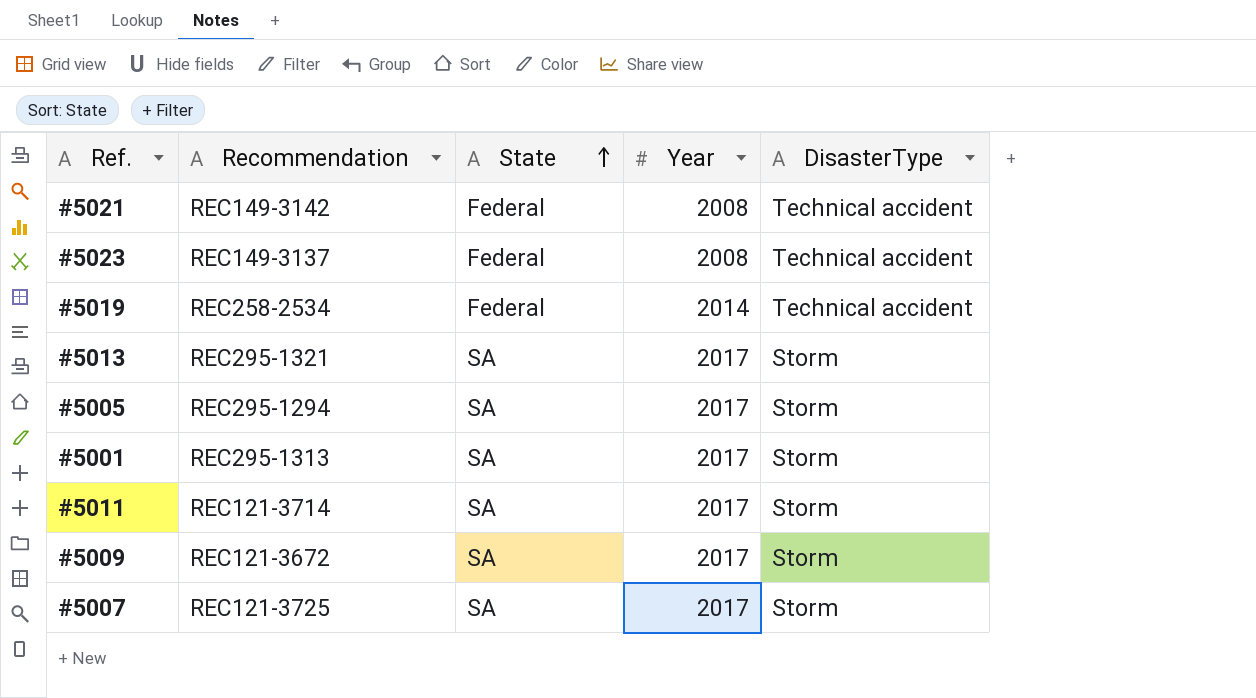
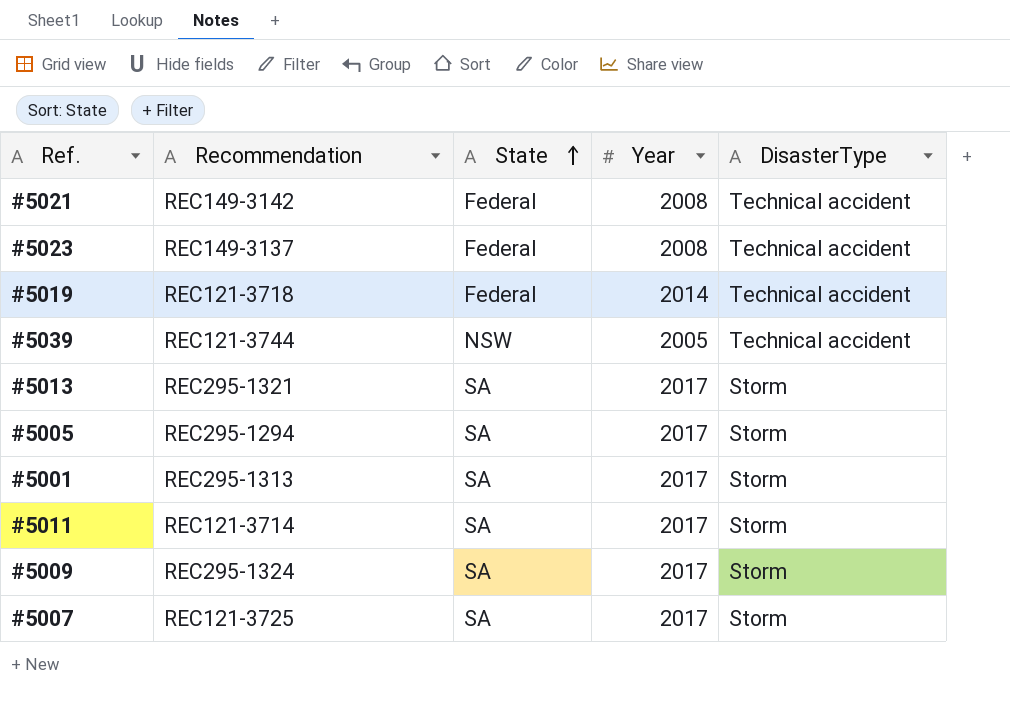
#5019 | Recommendation: REC258-2534 -> REC121-3718
row #5039: none -> REC121-3744 | NSW | 2005 | Technical accident
#5009 | Recommendation: REC121-3672 -> REC295-1324

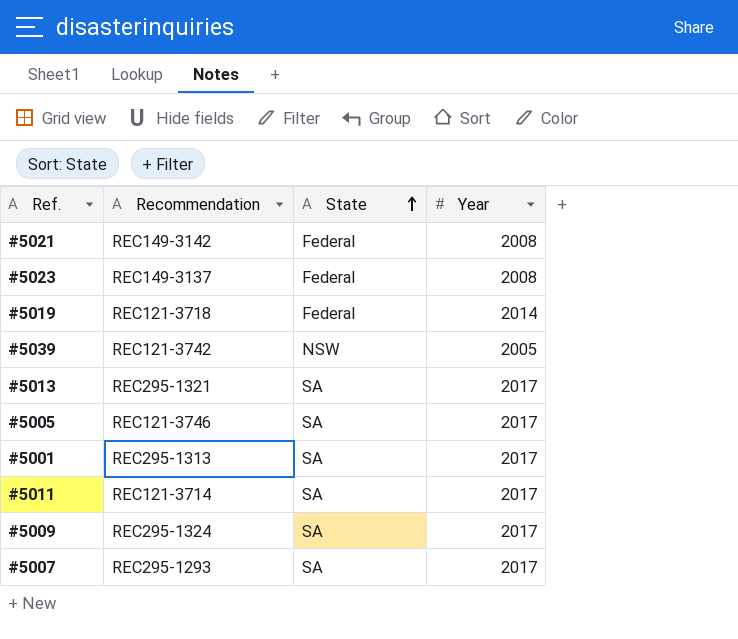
column DisasterType | position: 5 -> none
#5039 | Recommendation: REC121-3744 -> REC121-3742
#5005 | Recommendation: REC295-1294 -> REC121-3746
#5007 | Recommendation: REC121-3725 -> REC295-1293

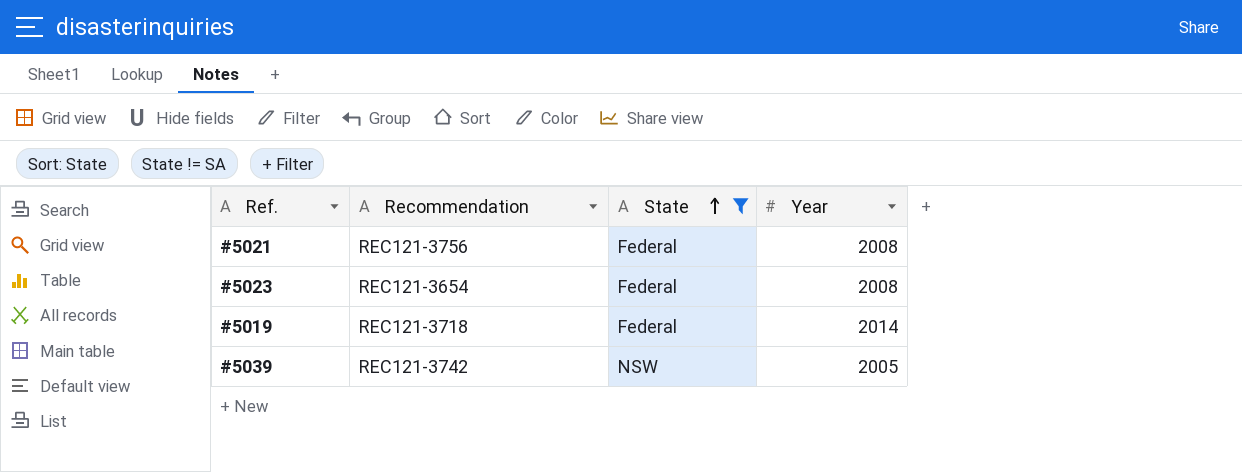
filter: none -> State != SA
#5021 | Recommendation: REC149-3142 -> REC121-3756
#5023 | Recommendation: REC149-3137 -> REC121-3654

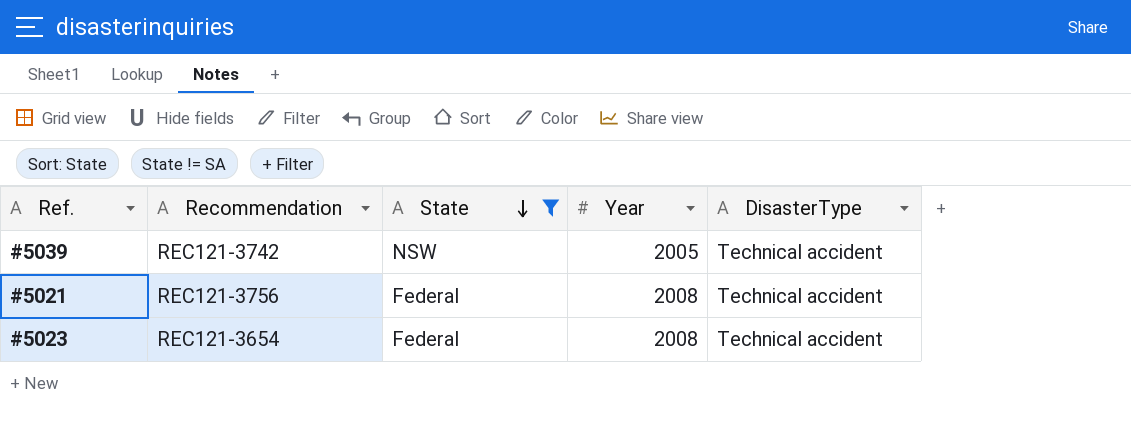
row order: State ascending -> State descending
column DisasterType | position: none -> 5
row #5019: REC121-3718 | Federal | 2014 -> none

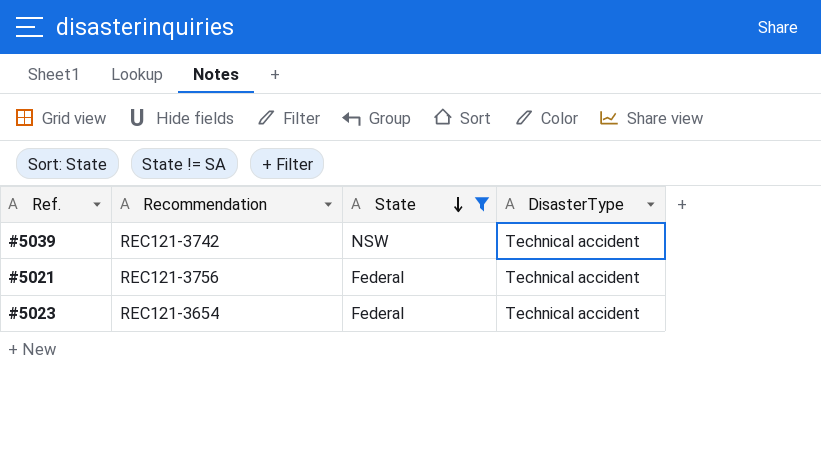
column Year | position: 4 -> none

